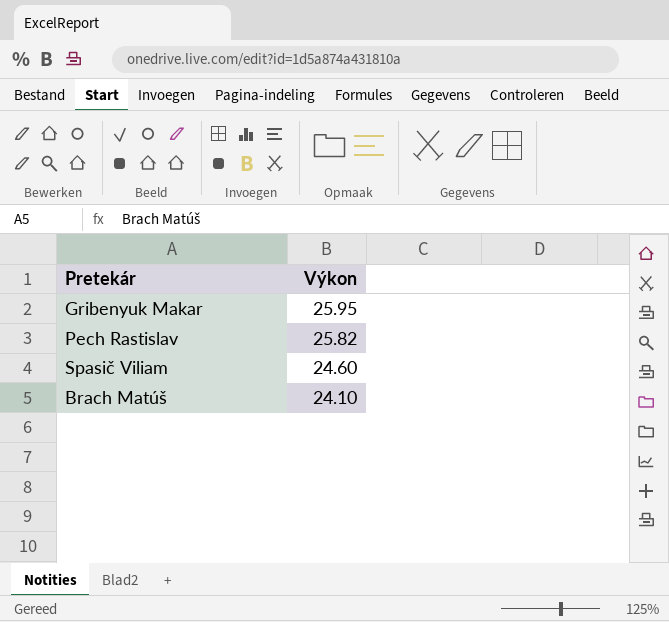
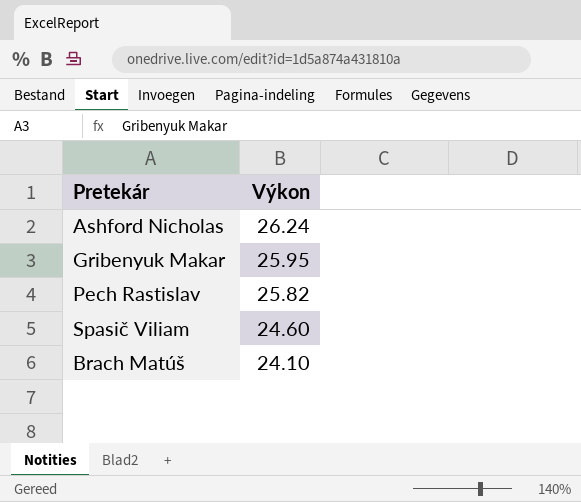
row Ashford Nicholas: none -> 26.24

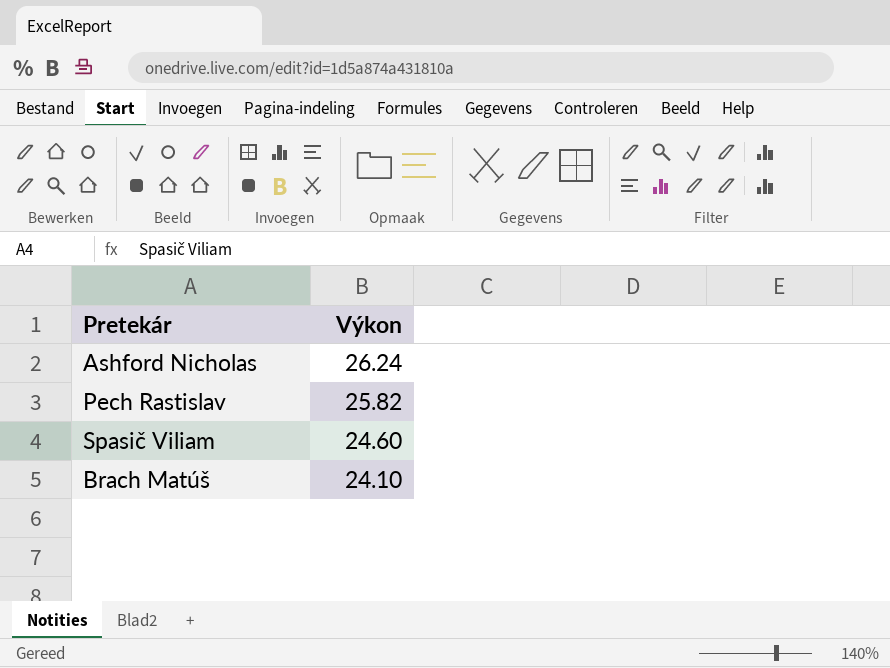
row Gribenyuk Makar: 25.95 -> none

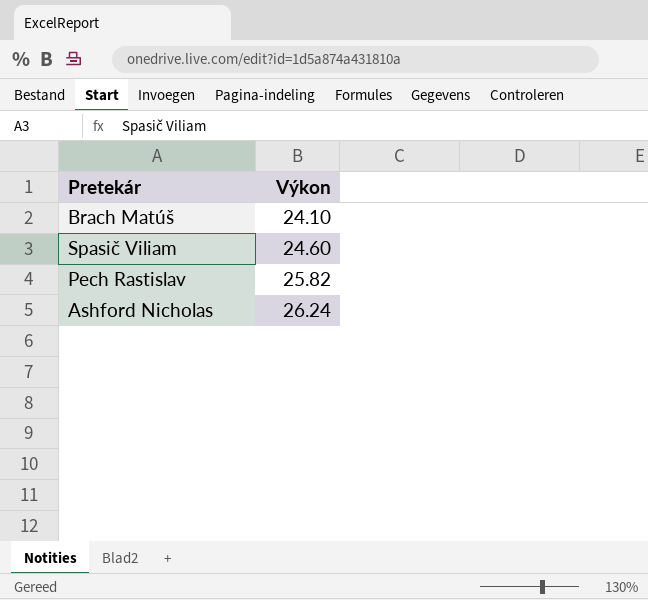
row order: Výkon descending -> Výkon ascending

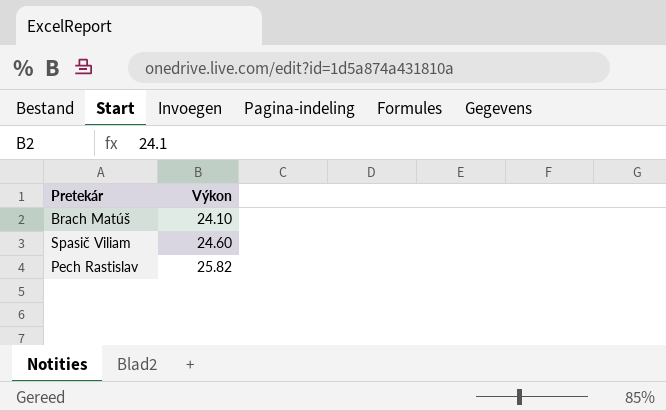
row Ashford Nicholas: 26.24 -> none

